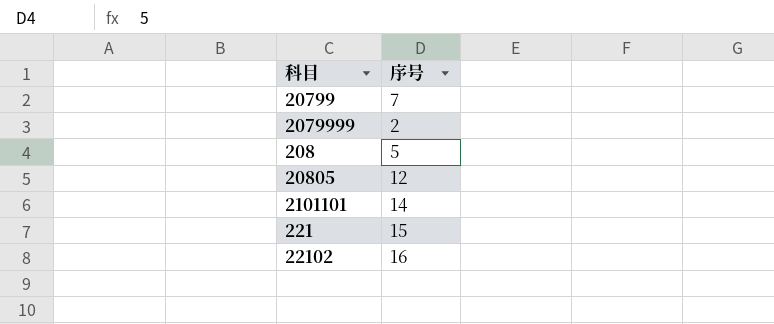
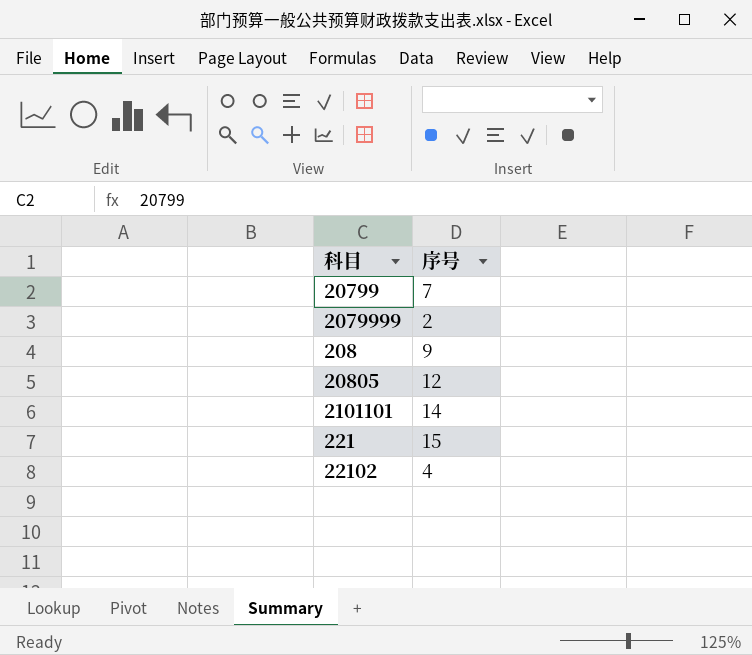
208 | 序号: 5 -> 9
22102 | 序号: 16 -> 4

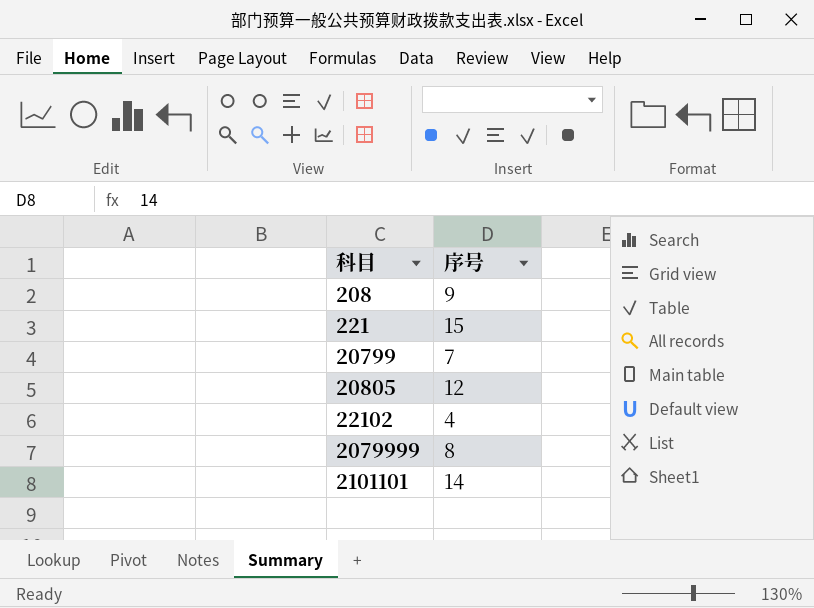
row order: none -> 科目 ascending
2079999 | 序号: 2 -> 8

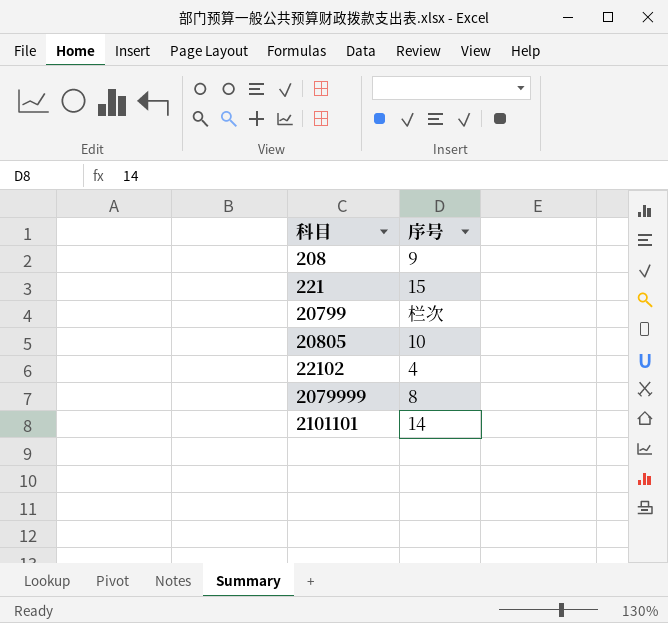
20799 | 序号: 7 -> 栏次
20805 | 序号: 12 -> 10

